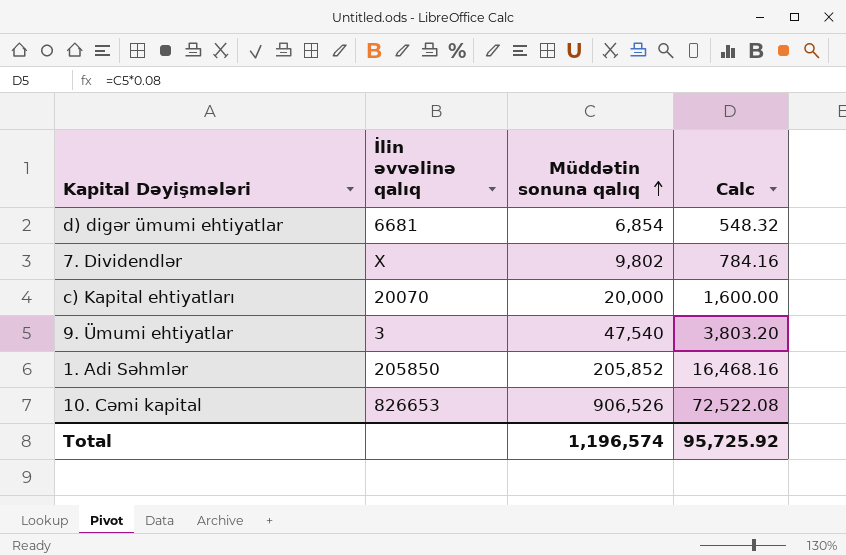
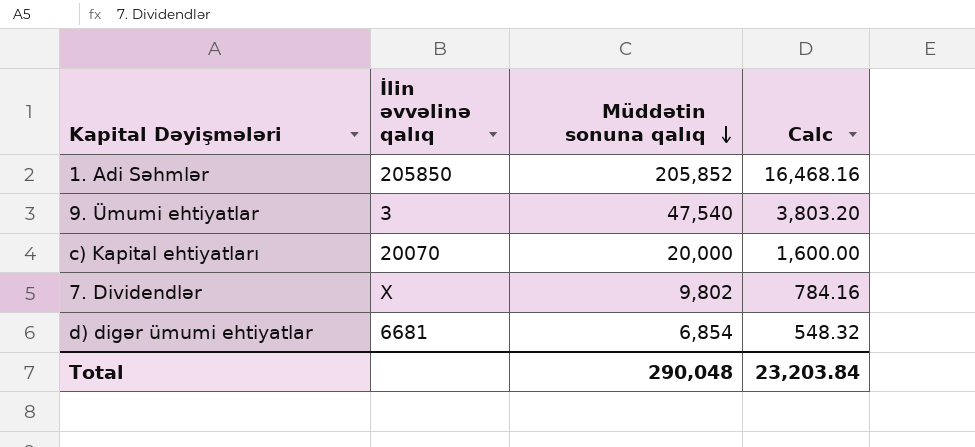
row order: Müddətin sonuna qalıq ascending -> Müddətin sonuna qalıq descending
row 10. Cəmi kapital: 826653 | 906,526 | 72,522.08 -> none
Total | Müddətin sonuna qalıq: 1,196,574 -> 290,048
Total | Calc: 95,725.92 -> 23,203.84

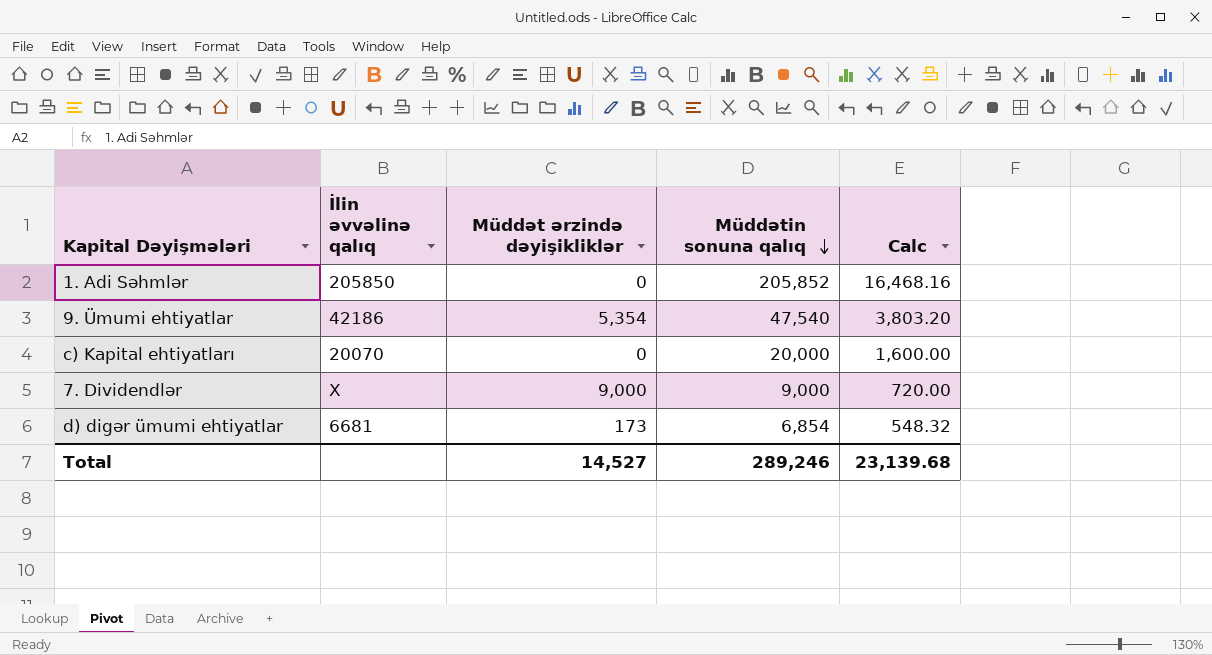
column Müddət ərzində dəyişikliklər | position: none -> 3
9. Ümumi ehtiyatlar | İlin əvvəlinə qalıq: 3 -> 42186
7. Dividendlər | Müddətin sonuna qalıq: 9,802 -> 9,000
7. Dividendlər | Calc: 784.16 -> 720.00
Total | Müddətin sonuna qalıq: 290,048 -> 289,246
Total | Calc: 23,203.84 -> 23,139.68

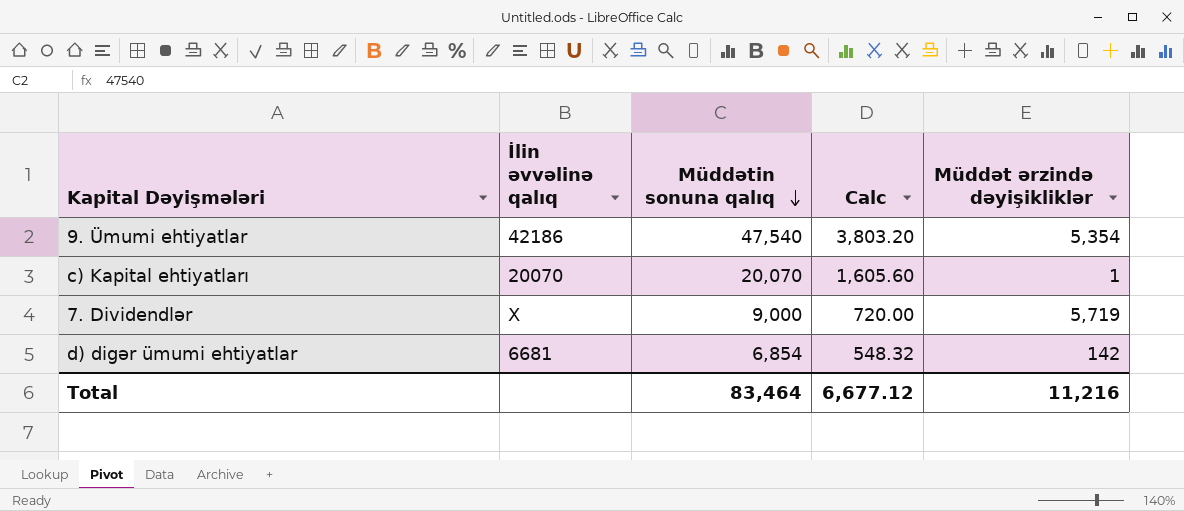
column Müddət ərzində dəyişikliklər | position: 3 -> 5
row 1. Adi Səhmlər: 205850 | 0 | 205,852 | 16,468.16 -> none
c) Kapital ehtiyatları | Müddətin sonuna qalıq: 20,000 -> 20,070
c) Kapital ehtiyatları | Calc: 1,600.00 -> 1,605.60
c) Kapital ehtiyatları | Müddət ərzində dəyişikliklər: 0 -> 1
7. Dividendlər | Müddət ərzində dəyişikliklər: 9,000 -> 5,719
d) digər ümumi ehtiyatlar | Müddət ərzində dəyişikliklər: 173 -> 142
Total | Müddətin sonuna qalıq: 289,246 -> 83,464
Total | Calc: 23,139.68 -> 6,677.12
Total | Müddət ərzində dəyişikliklər: 14,527 -> 11,216

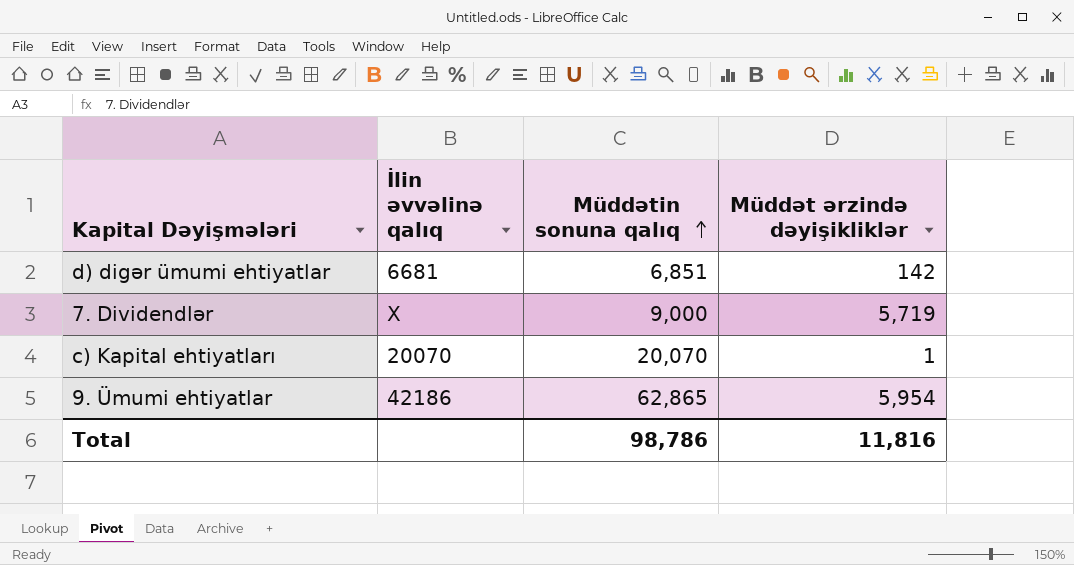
row order: Müddətin sonuna qalıq descending -> Müddətin sonuna qalıq ascending
column Calc | formula: [Müddətin sonuna qalıq] * 0.08 -> none
d) digər ümumi ehtiyatlar | Müddətin sonuna qalıq: 6,854 -> 6,851
9. Ümumi ehtiyatlar | Müddətin sonuna qalıq: 47,540 -> 62,865
9. Ümumi ehtiyatlar | Müddət ərzində dəyişikliklər: 5,354 -> 5,954
Total | Müddətin sonuna qalıq: 83,464 -> 98,786
Total | Müddət ərzində dəyişikliklər: 11,216 -> 11,816

